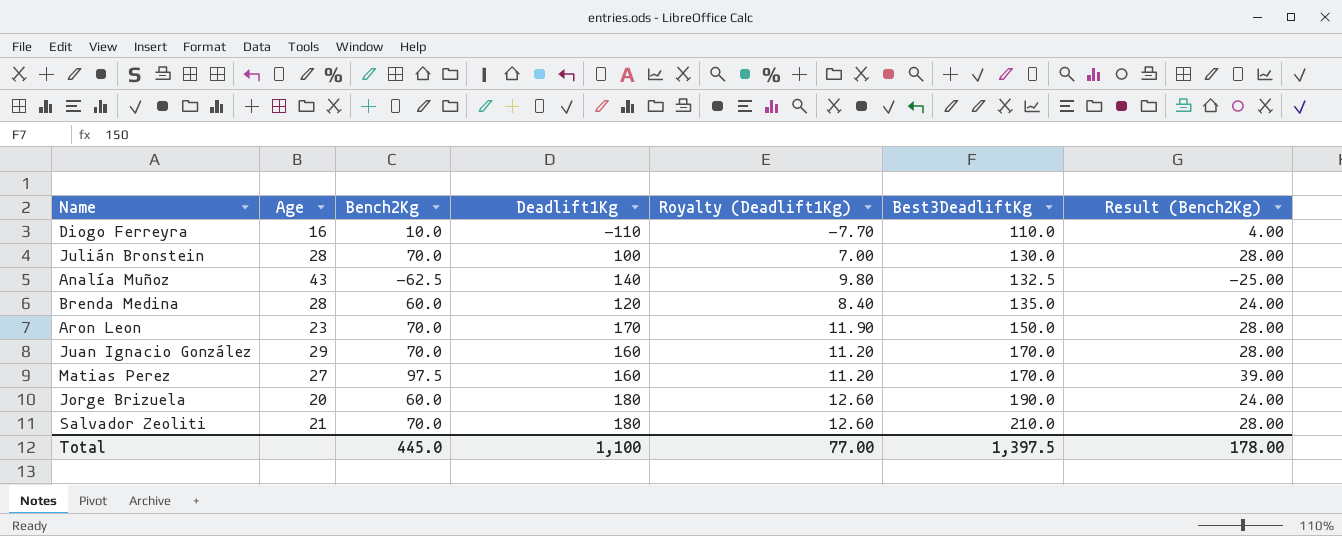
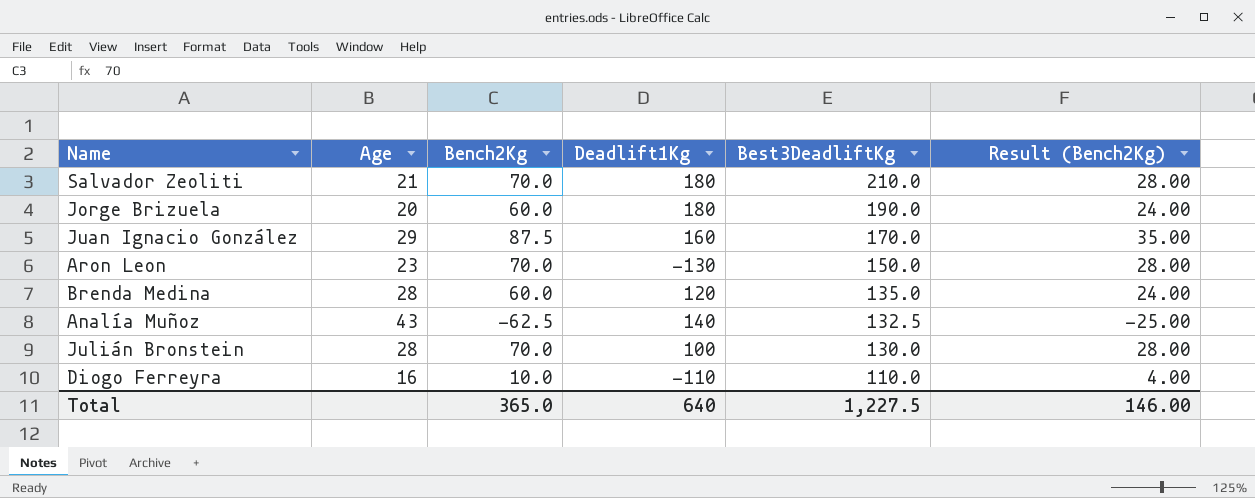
row order: Best3DeadliftKg ascending -> Best3DeadliftKg descending
column Royalty (Deadlift1Kg) | formula: [Deadlift1Kg] * 0.07 -> none
row Matias Perez: 27 | 97.5 | 160 | 11.20 | 170.0 | 39.00 -> none
Juan Ignacio González | Bench2Kg: 70.0 -> 87.5
Juan Ignacio González | Result (Bench2Kg): 28.00 -> 35.00
Aron Leon | Deadlift1Kg: 170 -> -130
Total | Bench2Kg: 445.0 -> 365.0
Total | Deadlift1Kg: 1,100 -> 640
Total | Best3DeadliftKg: 1,397.5 -> 1,227.5
Total | Result (Bench2Kg): 178.00 -> 146.00

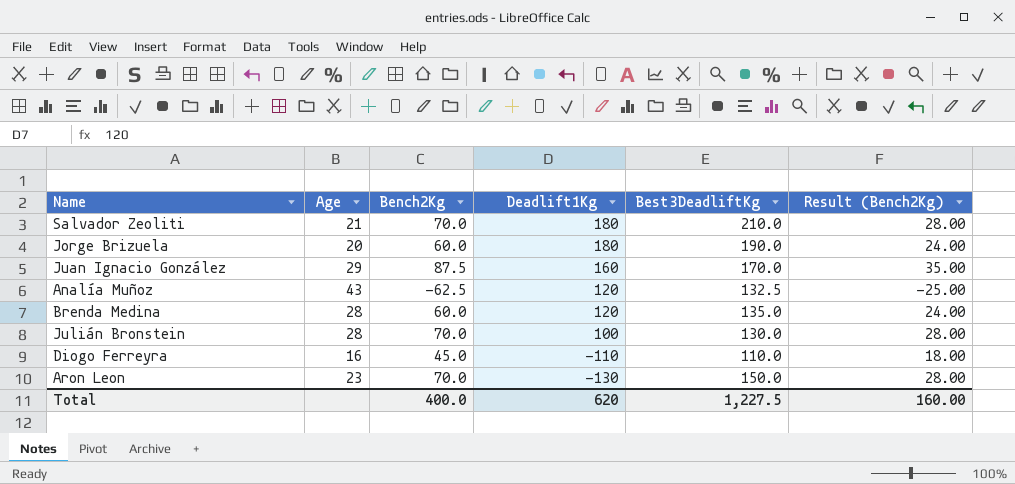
row order: Best3DeadliftKg descending -> Deadlift1Kg descending
Analía Muñoz | Deadlift1Kg: 140 -> 120
Diogo Ferreyra | Bench2Kg: 10.0 -> 45.0
Diogo Ferreyra | Result (Bench2Kg): 4.00 -> 18.00
Total | Bench2Kg: 365.0 -> 400.0
Total | Deadlift1Kg: 640 -> 620
Total | Result (Bench2Kg): 146.00 -> 160.00

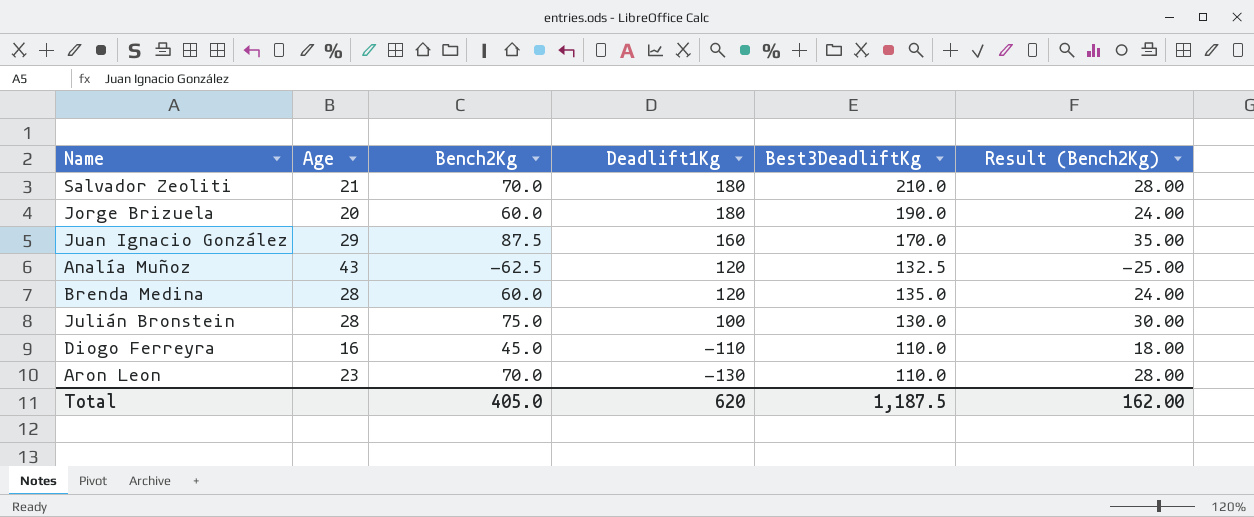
Julián Bronstein | Bench2Kg: 70.0 -> 75.0
Julián Bronstein | Result (Bench2Kg): 28.00 -> 30.00
Aron Leon | Best3DeadliftKg: 150.0 -> 110.0
Total | Bench2Kg: 400.0 -> 405.0
Total | Best3DeadliftKg: 1,227.5 -> 1,187.5
Total | Result (Bench2Kg): 160.00 -> 162.00

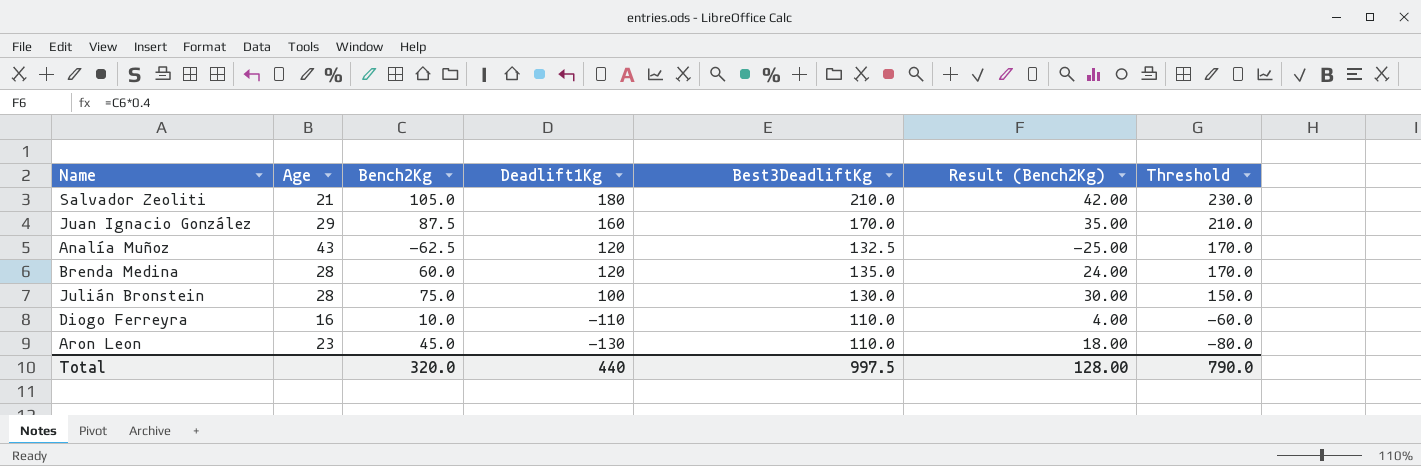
column Threshold | formula: none -> [Deadlift1Kg] + 50
row Jorge Brizuela: 20 | 60.0 | 180 | 190.0 | 24.00 -> none
Salvador Zeoliti | Bench2Kg: 70.0 -> 105.0
Salvador Zeoliti | Result (Bench2Kg): 28.00 -> 42.00
Diogo Ferreyra | Bench2Kg: 45.0 -> 10.0
Diogo Ferreyra | Result (Bench2Kg): 18.00 -> 4.00
Aron Leon | Bench2Kg: 70.0 -> 45.0
Aron Leon | Result (Bench2Kg): 28.00 -> 18.00
Total | Bench2Kg: 405.0 -> 320.0
Total | Deadlift1Kg: 620 -> 440
Total | Best3DeadliftKg: 1,187.5 -> 997.5
Total | Result (Bench2Kg): 162.00 -> 128.00

